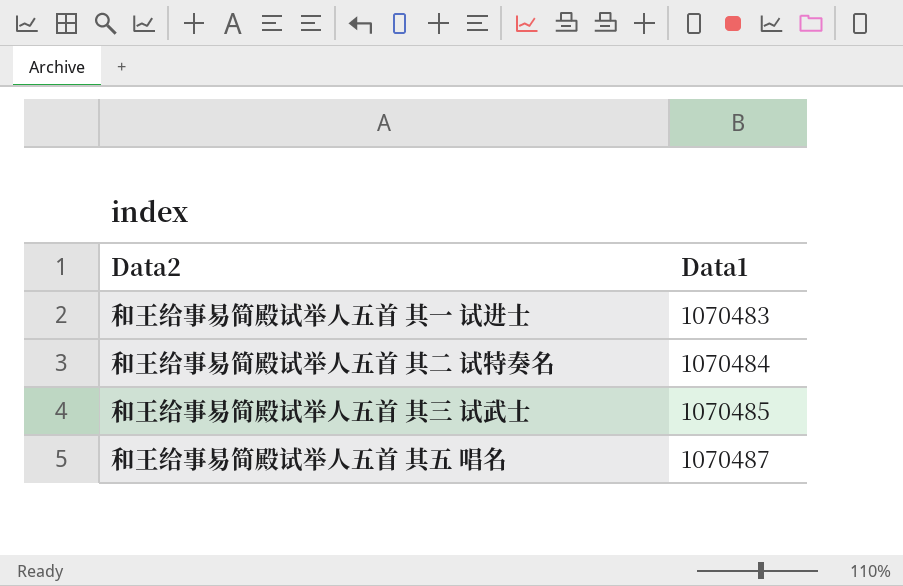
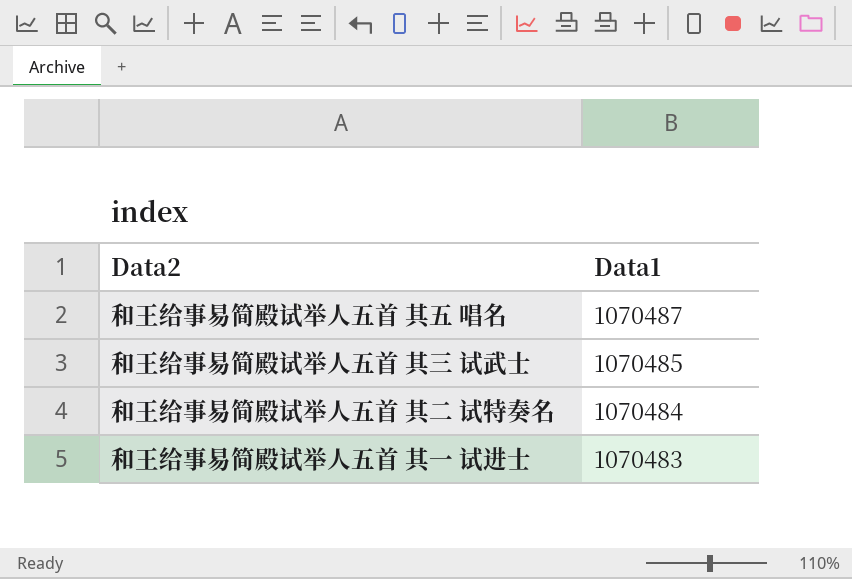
row order: Data1 ascending -> Data1 descending

